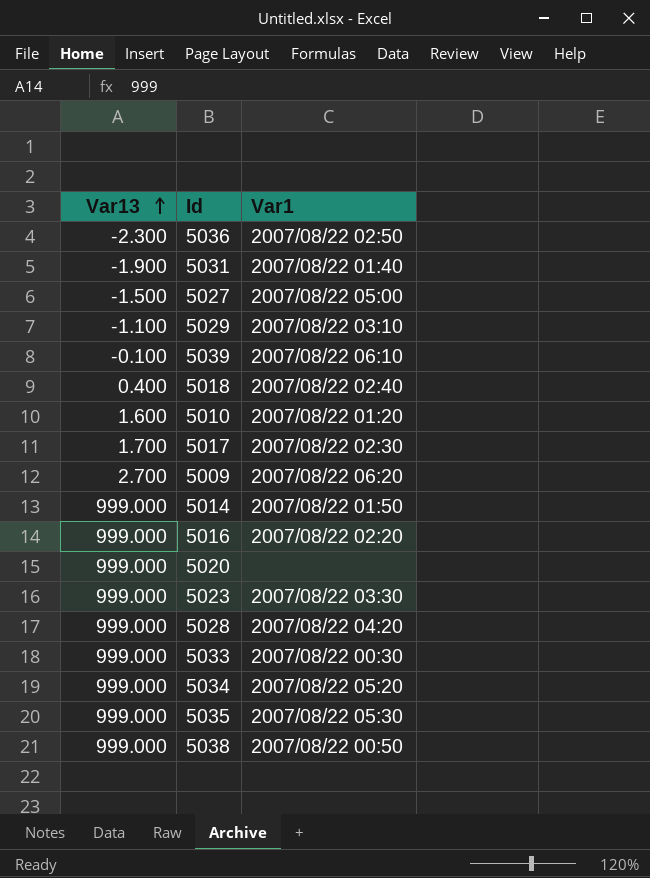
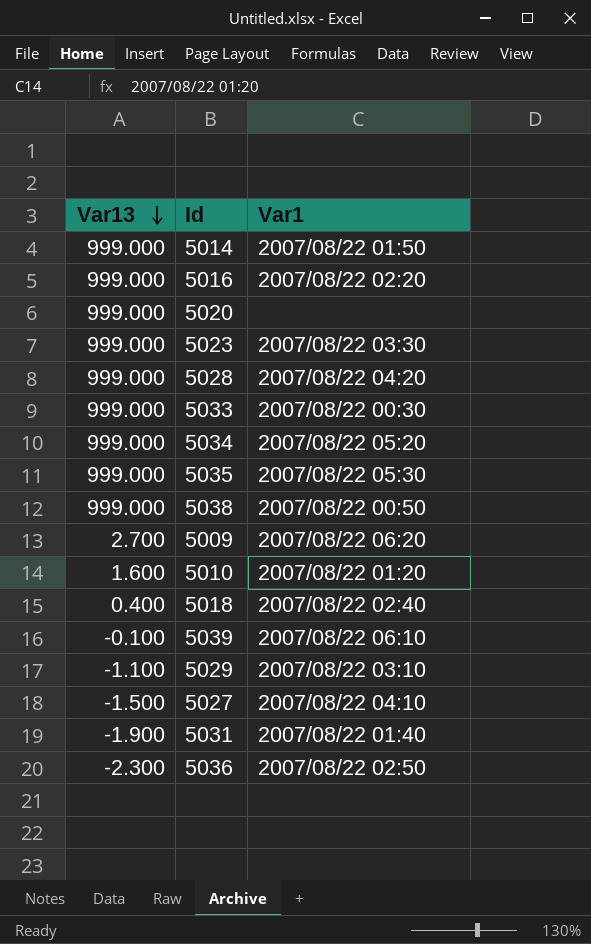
row order: Var13 ascending -> Var13 descending
row 5017: 1.700 | 2007/08/22 02:30 -> none
5027 | Var1: 2007/08/22 05:00 -> 2007/08/22 04:10

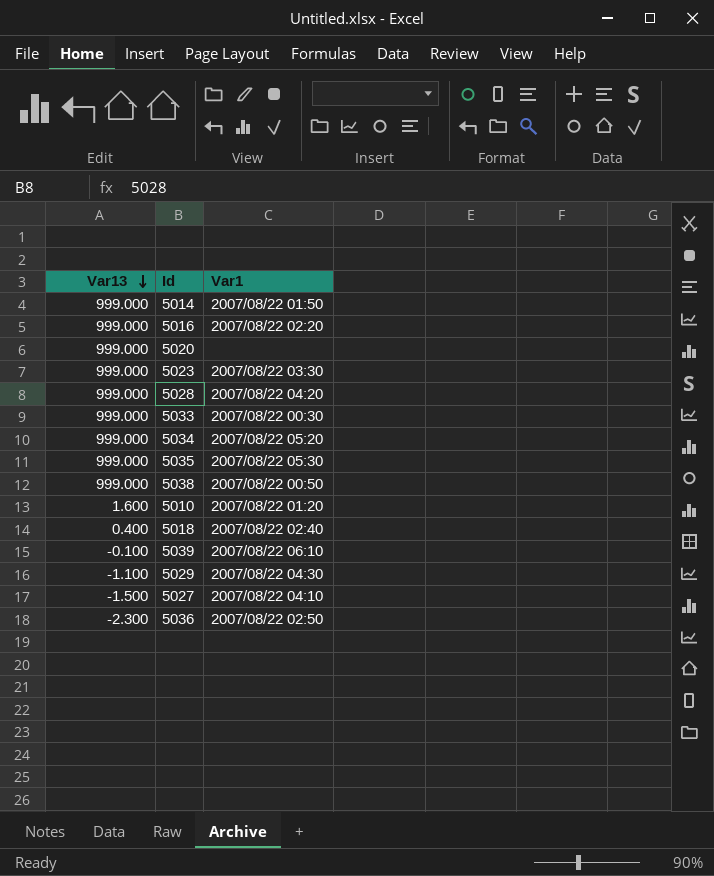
row 5009: 2.700 | 2007/08/22 06:20 -> none
row 5031: -1.900 | 2007/08/22 01:40 -> none
5029 | Var1: 2007/08/22 03:10 -> 2007/08/22 04:30

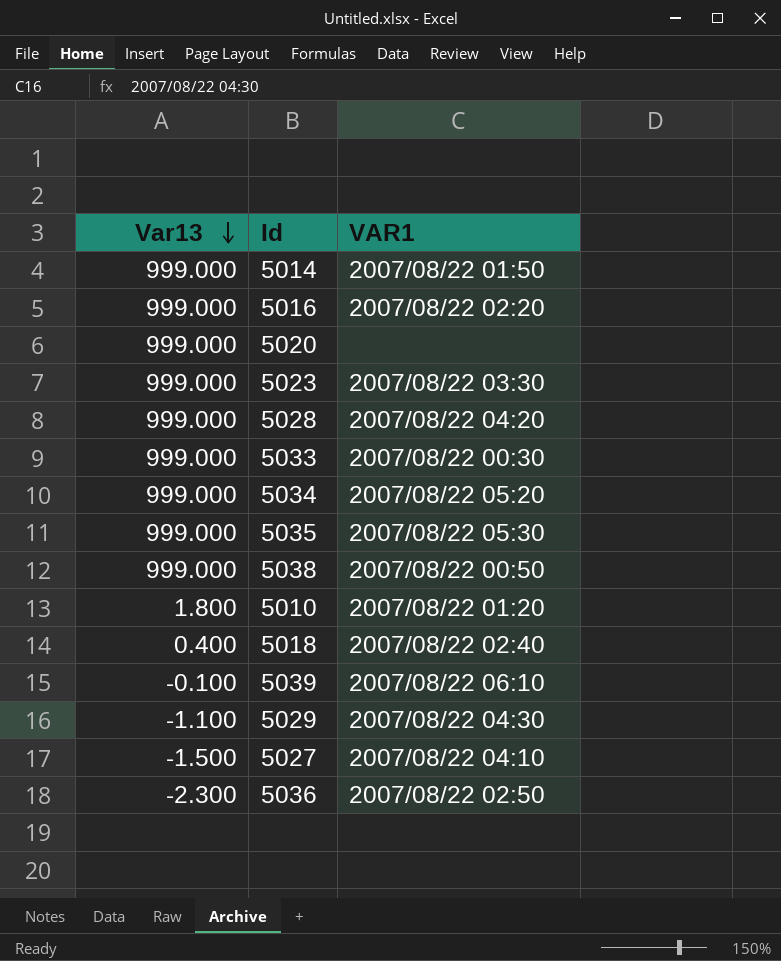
column name: Var1 -> VAR1
5010 | Var13: 1.600 -> 1.800

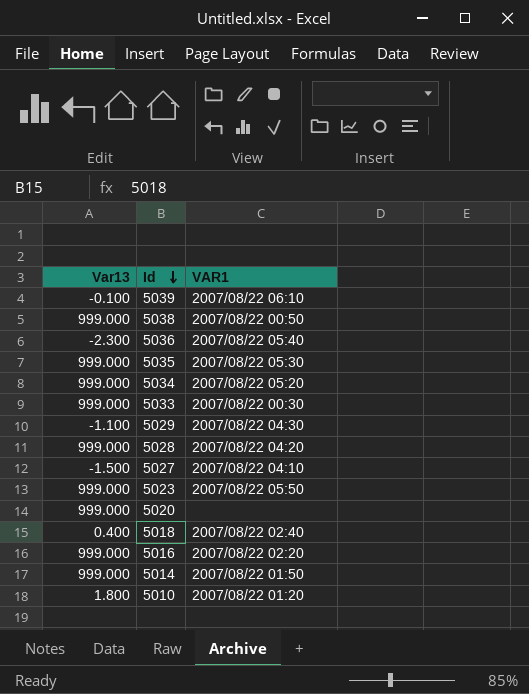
row order: Var13 descending -> Id descending
5036 | VAR1: 2007/08/22 02:50 -> 2007/08/22 05:40
5023 | VAR1: 2007/08/22 03:30 -> 2007/08/22 05:50

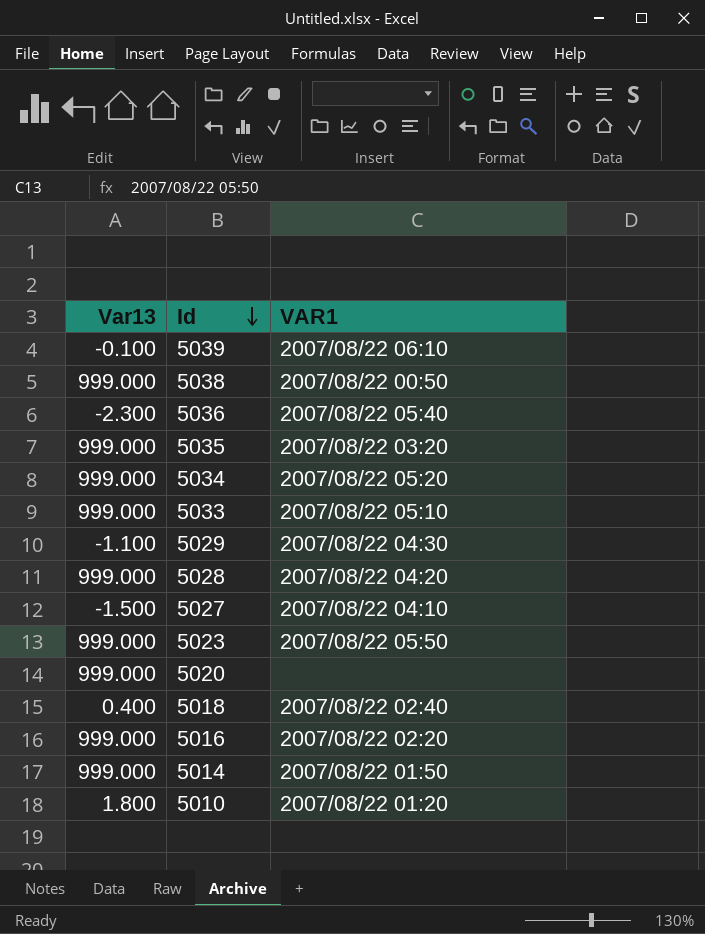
5035 | VAR1: 2007/08/22 05:30 -> 2007/08/22 03:20
5033 | VAR1: 2007/08/22 00:30 -> 2007/08/22 05:10

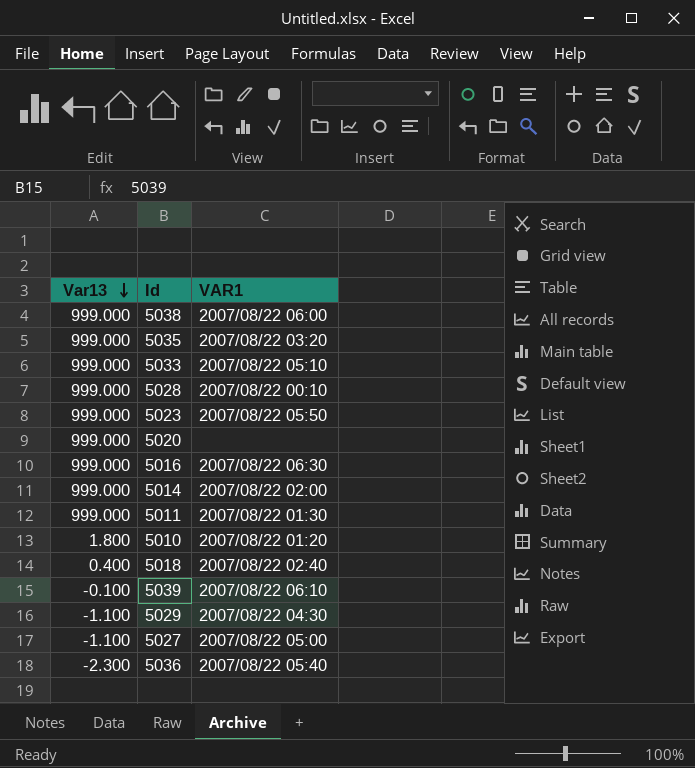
row order: Id descending -> Var13 descending
row 5034: 999.000 | 2007/08/22 05:20 -> none
5038 | VAR1: 2007/08/22 00:50 -> 2007/08/22 06:00
5028 | VAR1: 2007/08/22 04:20 -> 2007/08/22 00:10
5016 | VAR1: 2007/08/22 02:20 -> 2007/08/22 06:30
5014 | VAR1: 2007/08/22 01:50 -> 2007/08/22 02:00
row 5011: none -> 999.000 | 2007/08/22 01:30
5027 | Var13: -1.500 -> -1.100
5027 | VAR1: 2007/08/22 04:10 -> 2007/08/22 05:00

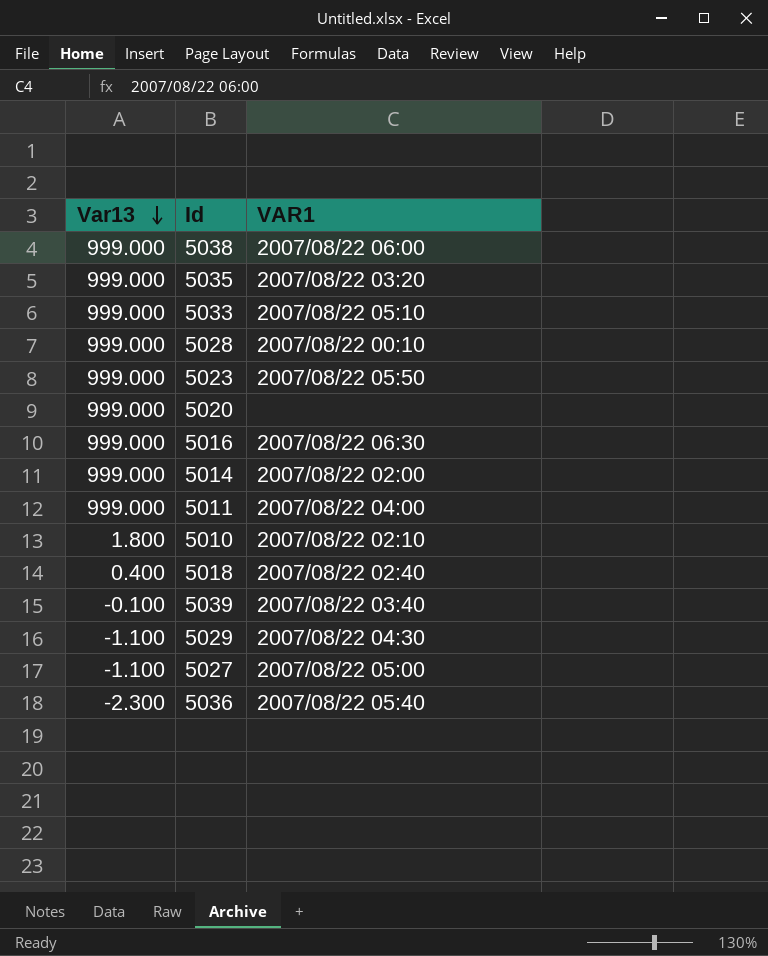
5011 | VAR1: 2007/08/22 01:30 -> 2007/08/22 04:00
5010 | VAR1: 2007/08/22 01:20 -> 2007/08/22 02:10
5039 | VAR1: 2007/08/22 06:10 -> 2007/08/22 03:40

